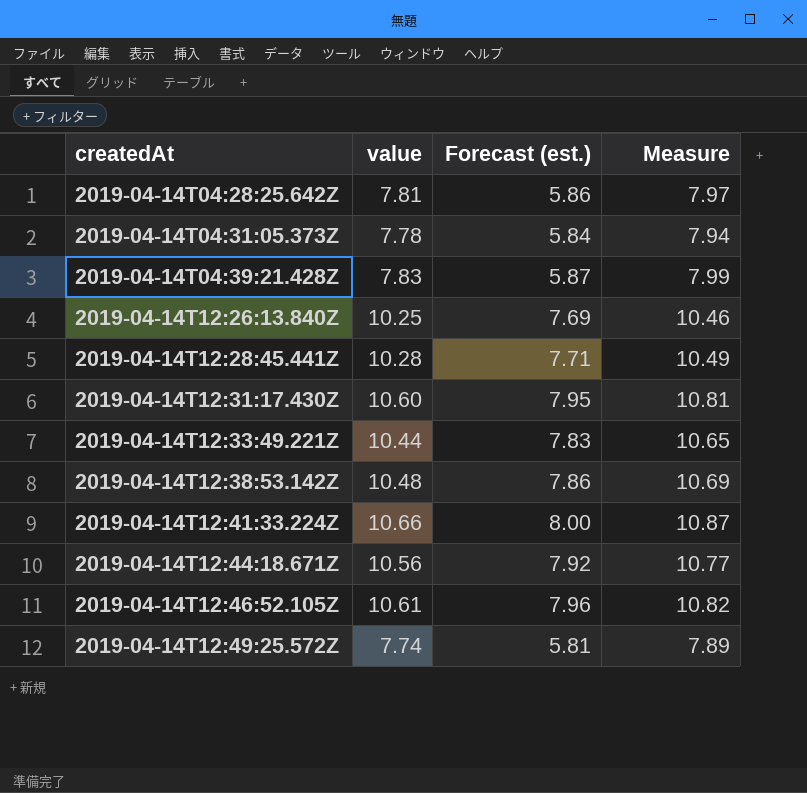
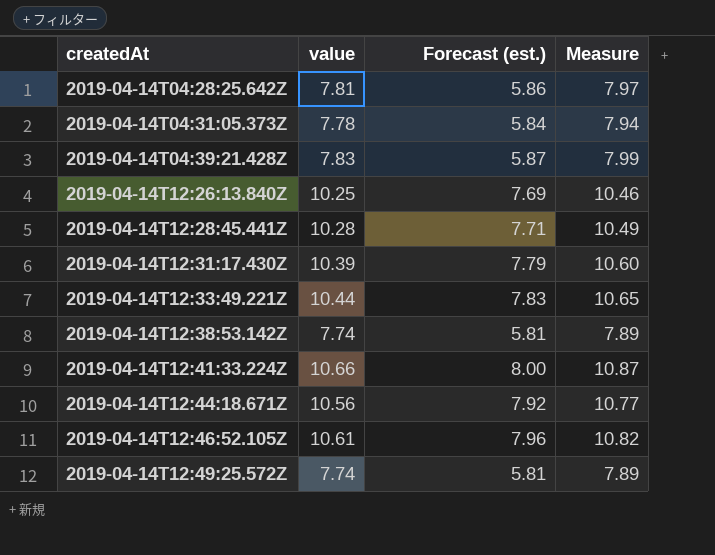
2019-04-14T12:31:17.430Z | value: 10.60 -> 10.39
2019-04-14T12:31:17.430Z | Forecast (est.): 7.95 -> 7.79
2019-04-14T12:31:17.430Z | Measure: 10.81 -> 10.60
2019-04-14T12:38:53.142Z | value: 10.48 -> 7.74
2019-04-14T12:38:53.142Z | Forecast (est.): 7.86 -> 5.81
2019-04-14T12:38:53.142Z | Measure: 10.69 -> 7.89

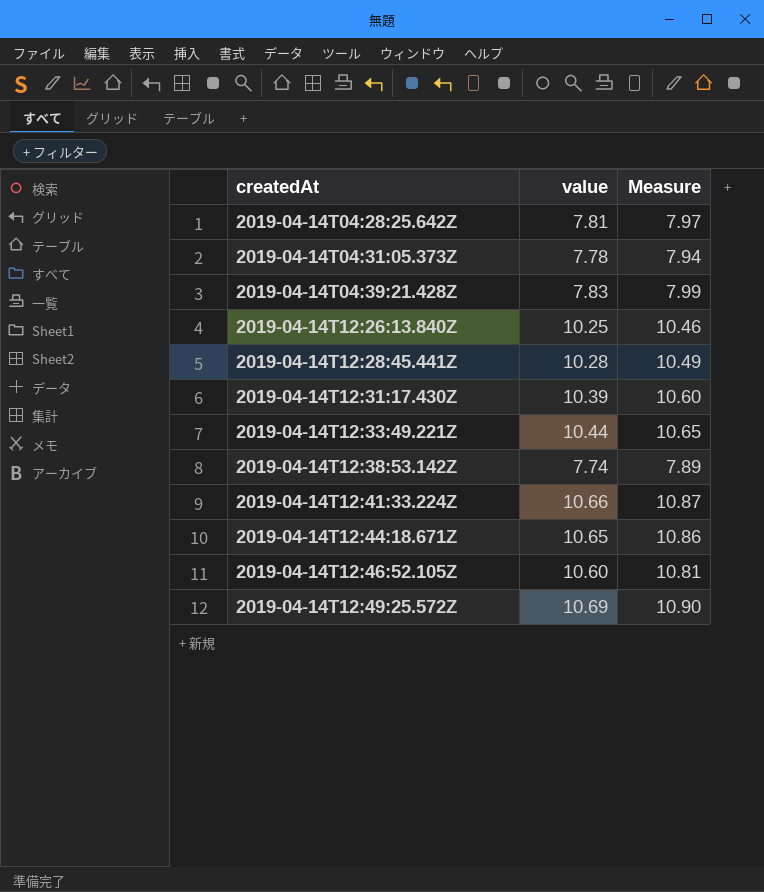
column Forecast (est.) | formula: [value] * 0.75 -> none
2019-04-14T12:44:18.671Z | value: 10.56 -> 10.65
2019-04-14T12:44:18.671Z | Measure: 10.77 -> 10.86
2019-04-14T12:46:52.105Z | value: 10.61 -> 10.60
2019-04-14T12:46:52.105Z | Measure: 10.82 -> 10.81
2019-04-14T12:49:25.572Z | value: 7.74 -> 10.69
2019-04-14T12:49:25.572Z | Measure: 7.89 -> 10.90

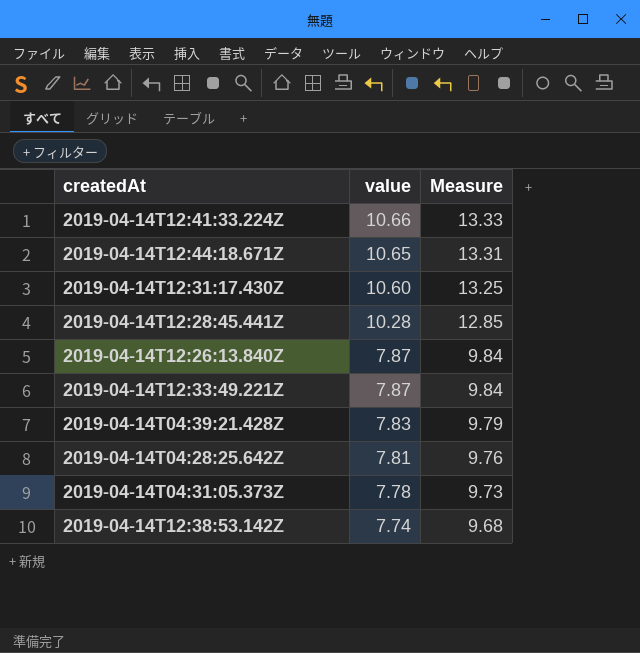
row order: createdAt ascending -> value descending
column Measure | formula: [value] * 1.02 -> [value] * 1.25
row 2019-04-14T12:46:52.105Z: 10.60 | 10.81 -> none
row 2019-04-14T12:49:25.572Z: 10.69 | 10.90 -> none
2019-04-14T12:31:17.430Z | value: 10.39 -> 10.60
2019-04-14T12:26:13.840Z | value: 10.25 -> 7.87
2019-04-14T12:33:49.221Z | value: 10.44 -> 7.87

